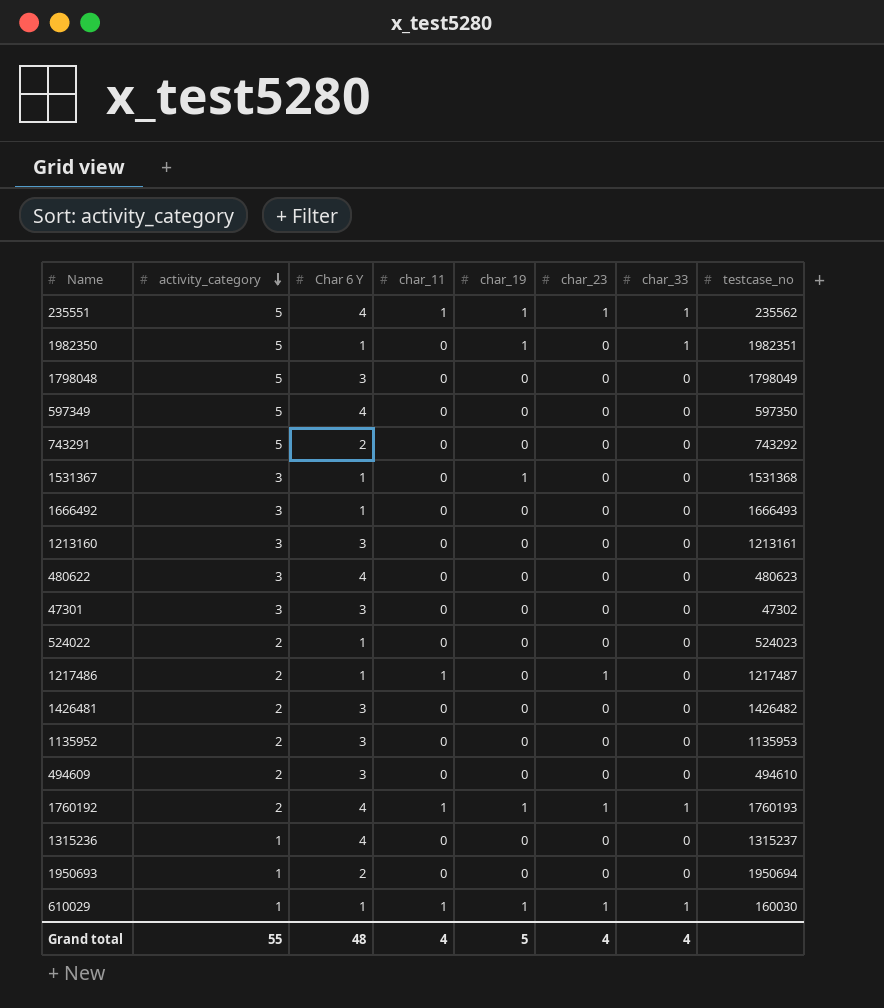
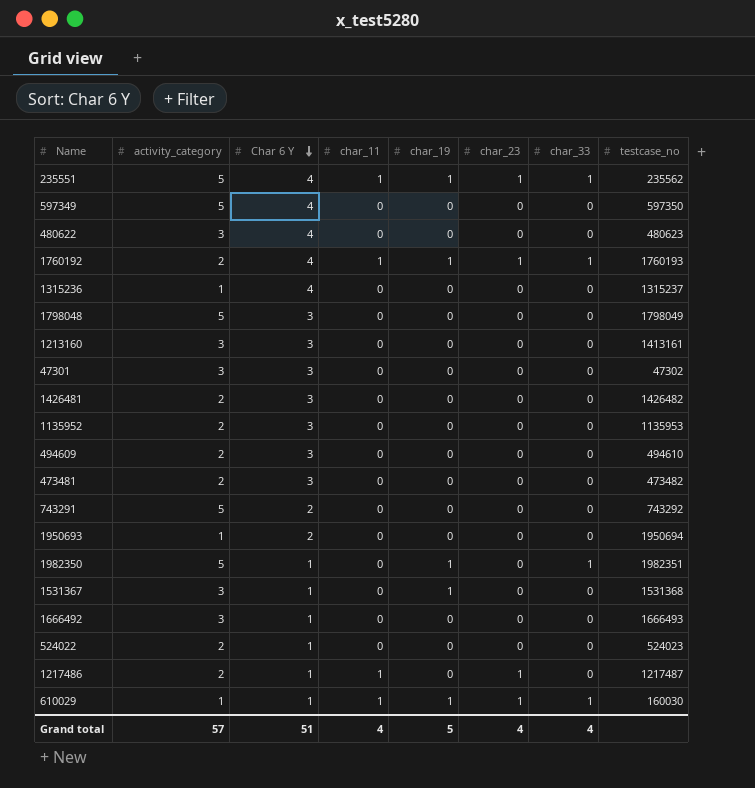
row order: activity_category descending -> Char 6 Y descending
1213160 | testcase_no: 1213161 -> 1413161
row 473481: none -> 2 | 3 | 0 | 0 | 0 | 0 | 473482
Grand total | activity_category: 55 -> 57
Grand total | Char 6 Y: 48 -> 51

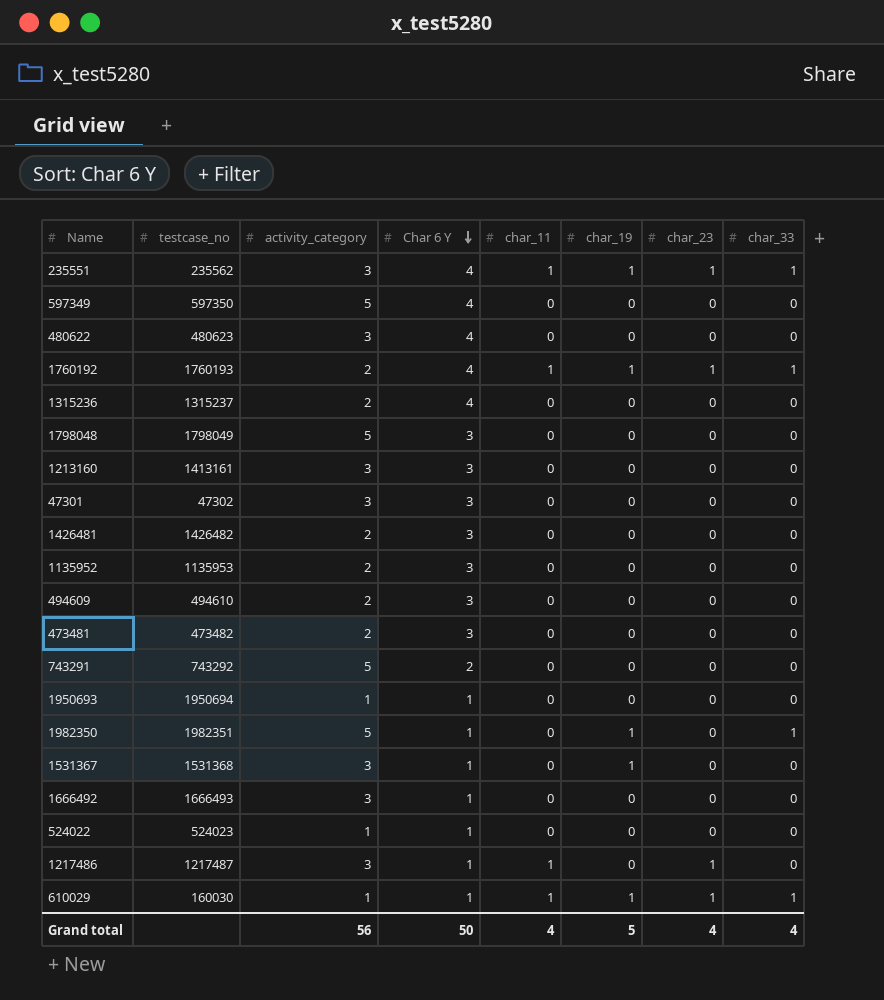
column testcase_no | position: 8 -> 2
235551 | activity_category: 5 -> 3
1315236 | activity_category: 1 -> 2
1950693 | Char 6 Y: 2 -> 1
524022 | activity_category: 2 -> 1
1217486 | activity_category: 2 -> 3
Grand total | activity_category: 57 -> 56
Grand total | Char 6 Y: 51 -> 50

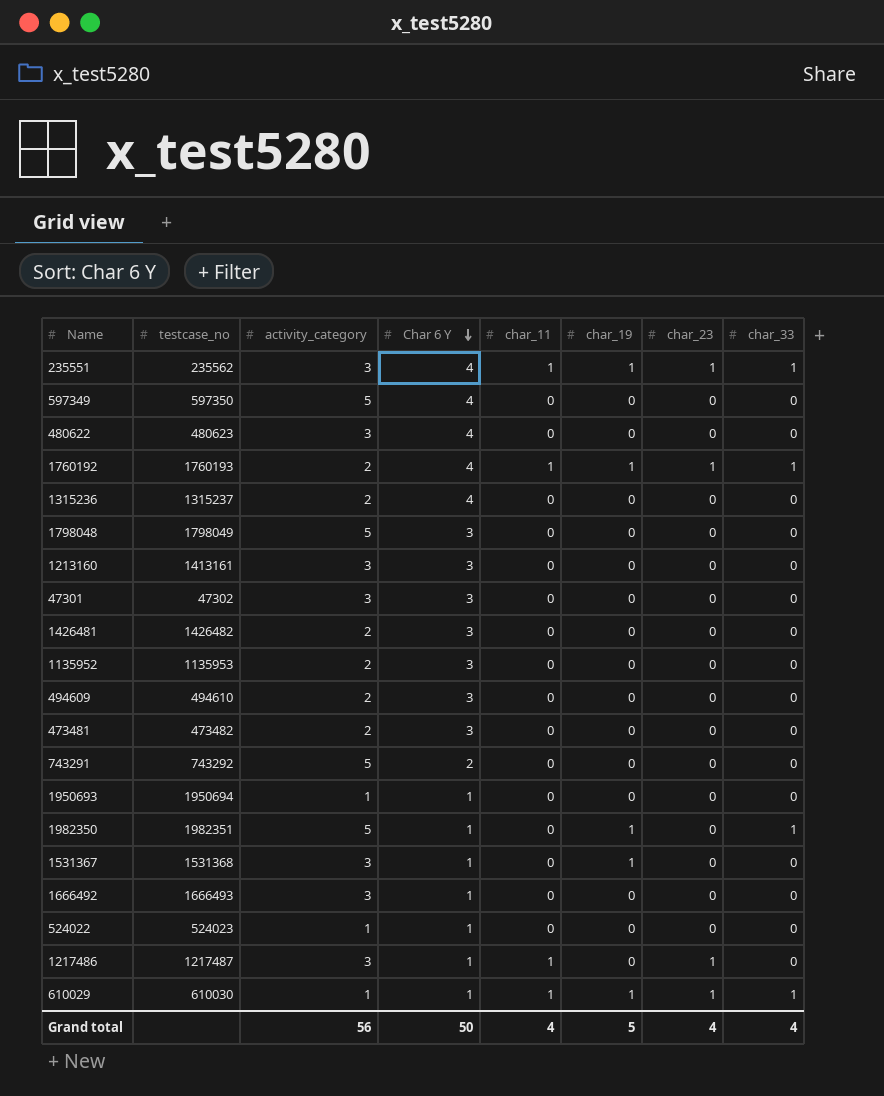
610029 | testcase_no: 160030 -> 610030

